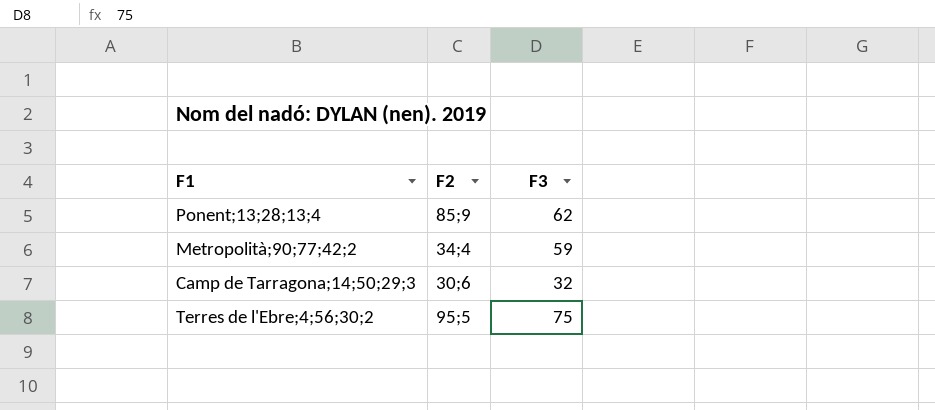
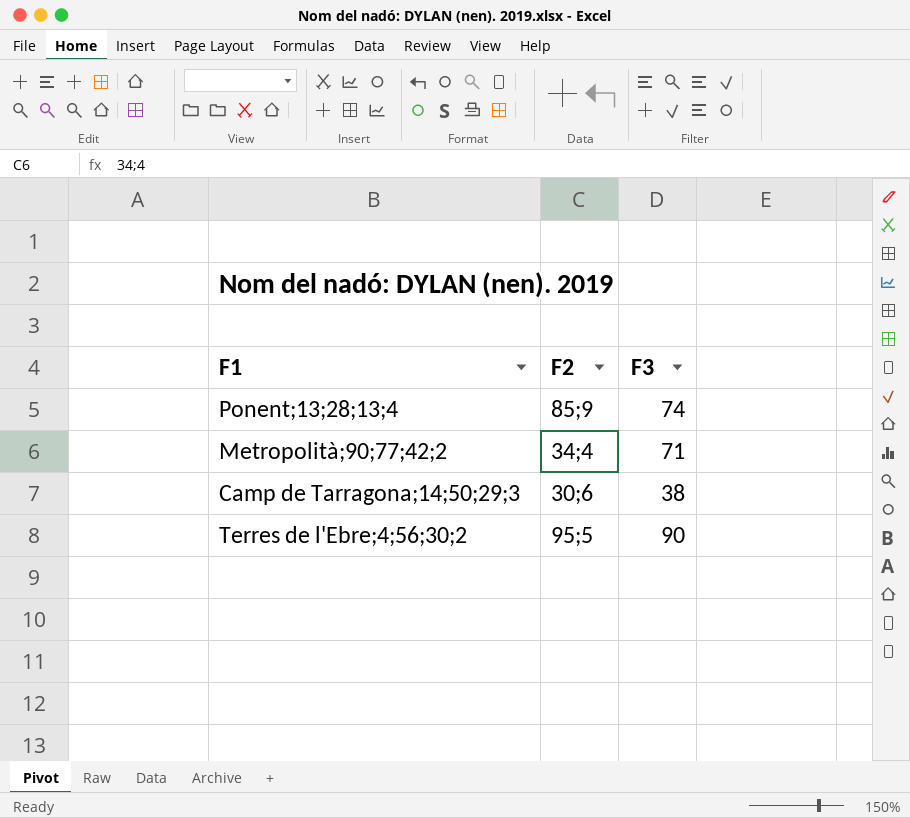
Ponent;13;28;13;4 | F3: 62 -> 74
Metropolità;90;77;42;2 | F3: 59 -> 71
Camp de Tarragona;14;50;29;3 | F3: 32 -> 38
Terres de l'Ebre;4;56;30;2 | F3: 75 -> 90

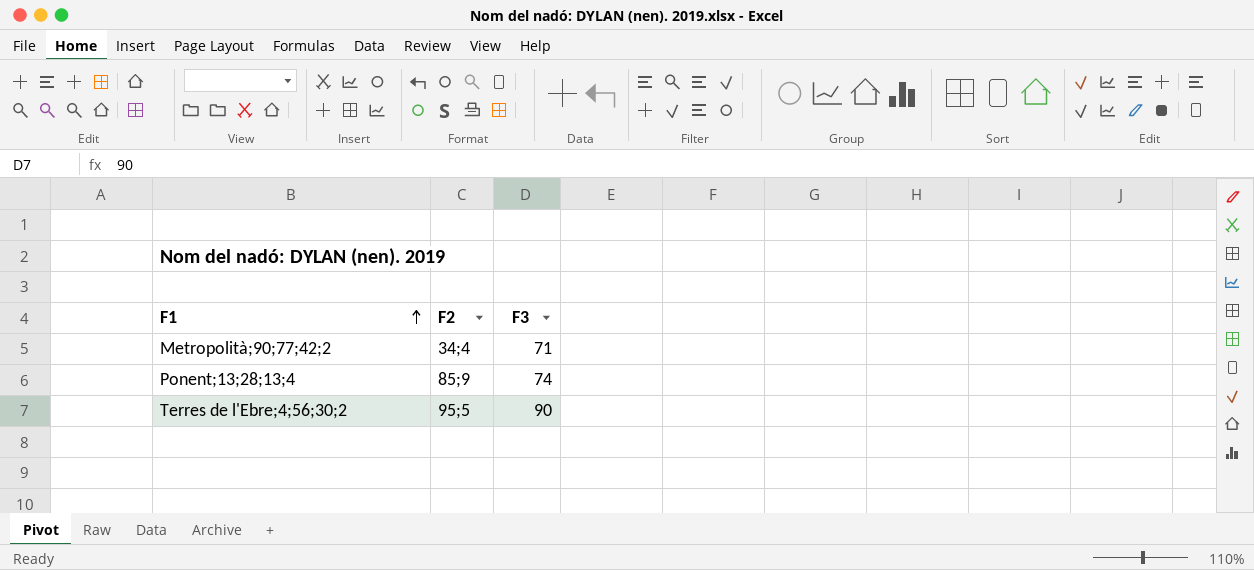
row order: none -> F1 ascending
row Camp de Tarragona;14;50;29;3: 30;6 | 38 -> none

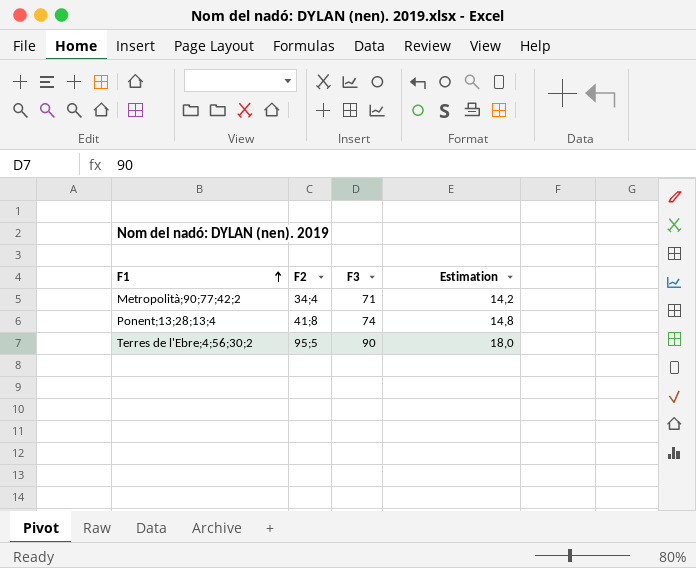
column Estimation | formula: none -> [F3] * 0,2
Ponent;13;28;13;4 | F2: 85;9 -> 41;8

